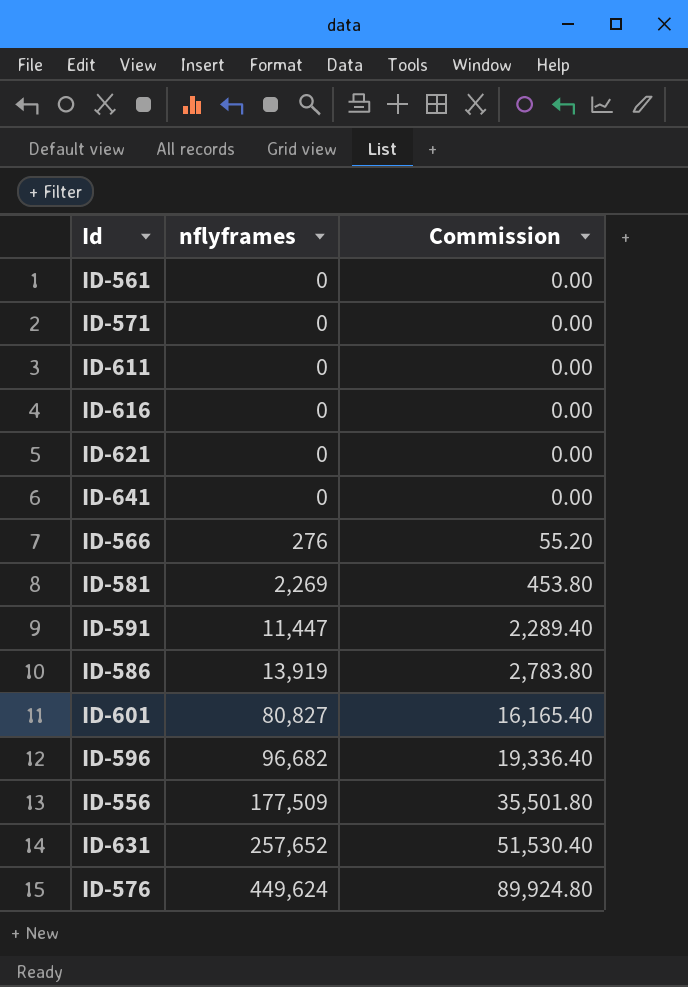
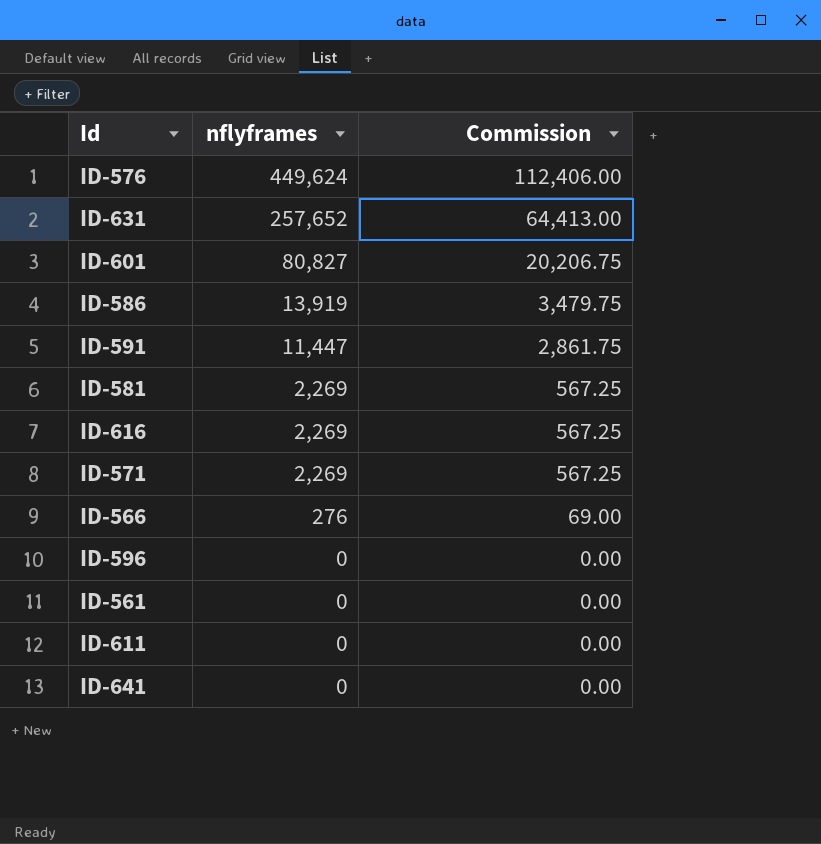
row order: nflyframes ascending -> nflyframes descending
column Commission | formula: [nflyframes] * 0.2 -> [nflyframes] * 0.25
row ID-621: 0 | 0.00 -> none
row ID-556: 177,509 | 35,501.80 -> none
ID-616 | nflyframes: 0 -> 2,269
ID-571 | nflyframes: 0 -> 2,269
ID-596 | nflyframes: 96,682 -> 0

